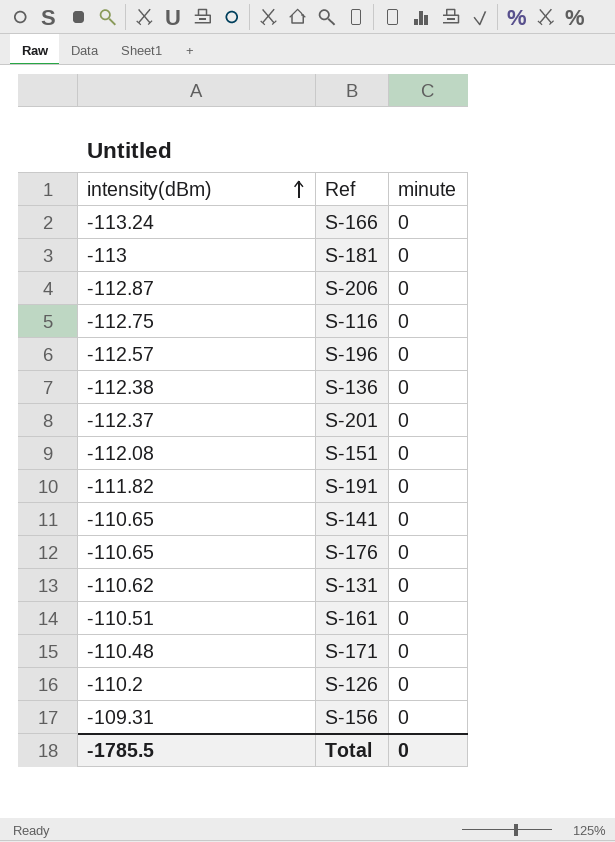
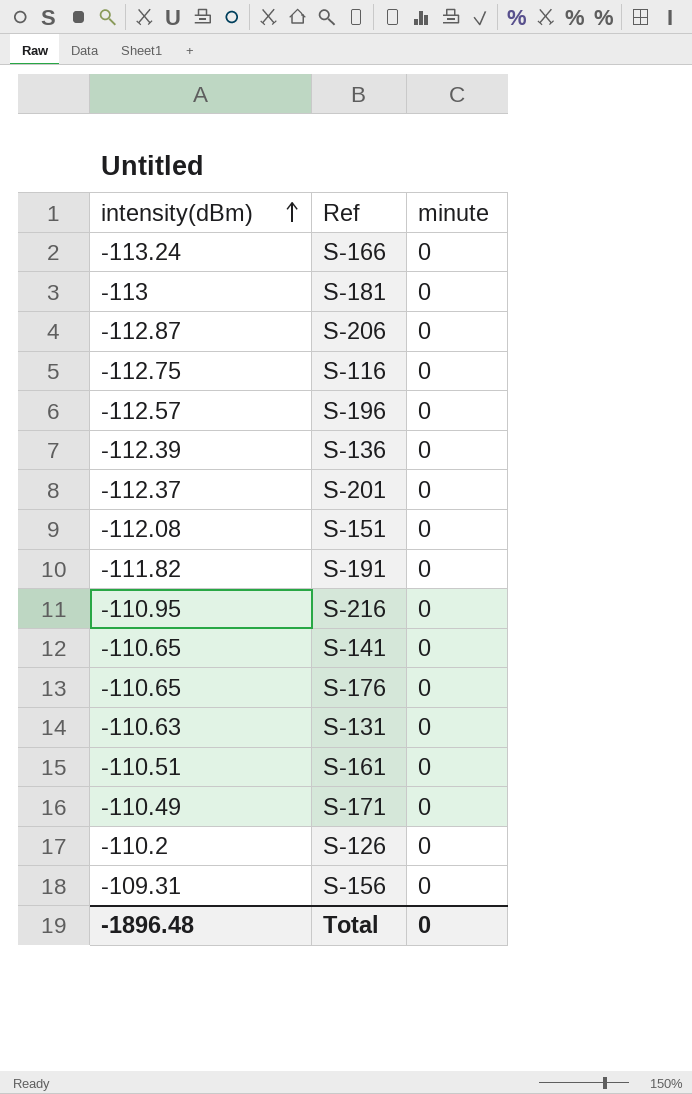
S-136 | intensity(dBm): -112.38 -> -112.39
row S-216: none -> -110.95 | 0
S-131 | intensity(dBm): -110.62 -> -110.63
S-171 | intensity(dBm): -110.48 -> -110.49
Total | intensity(dBm): -1785.5 -> -1896.48

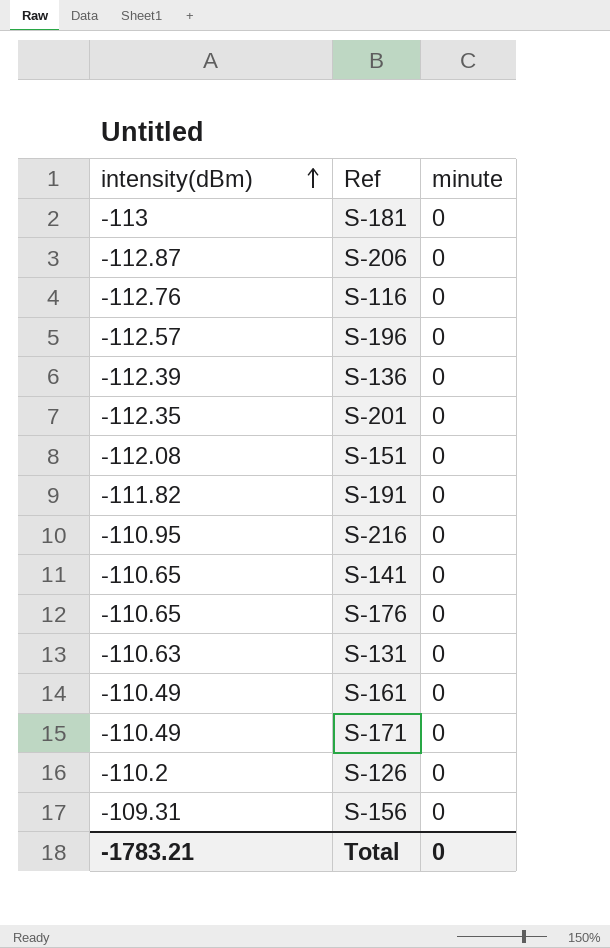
row S-166: -113.24 | 0 -> none
S-116 | intensity(dBm): -112.75 -> -112.76
S-201 | intensity(dBm): -112.37 -> -112.35
S-161 | intensity(dBm): -110.51 -> -110.49
Total | intensity(dBm): -1896.48 -> -1783.21

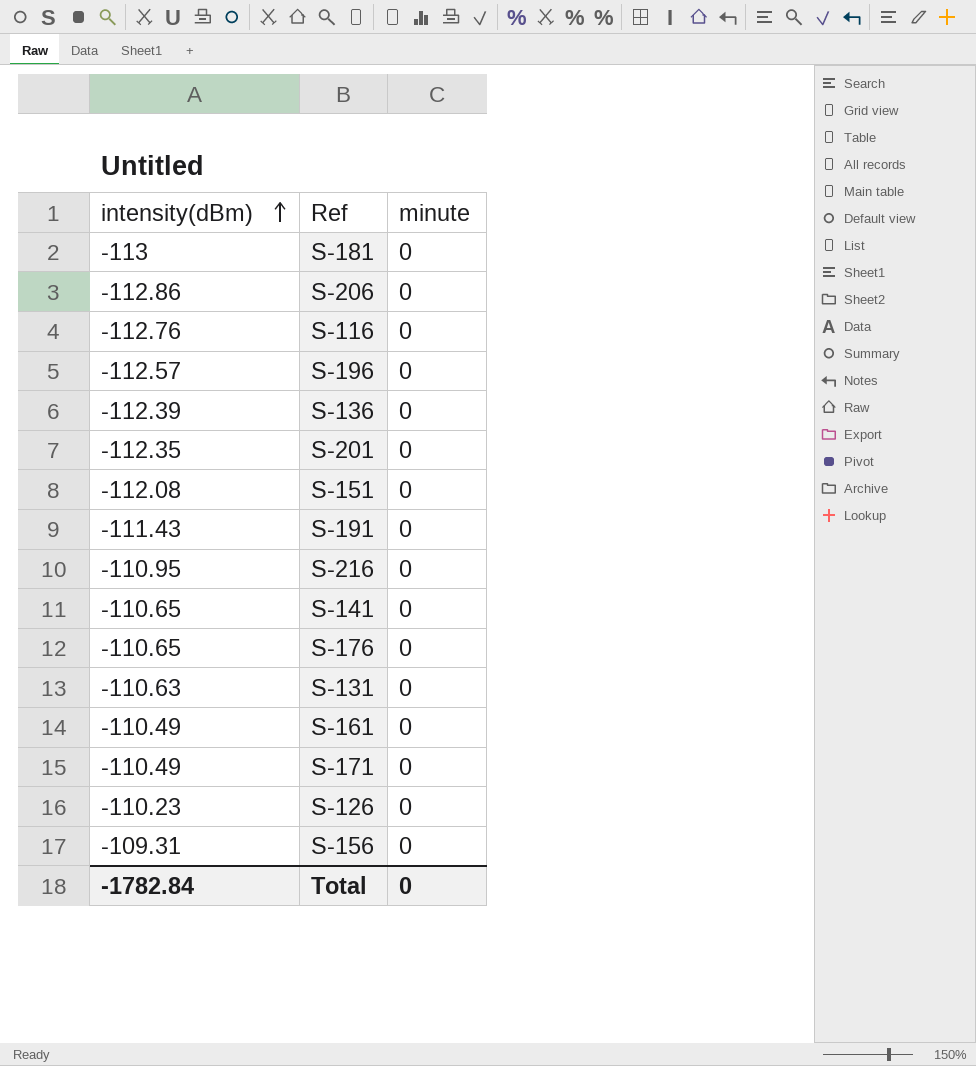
S-206 | intensity(dBm): -112.87 -> -112.86
S-191 | intensity(dBm): -111.82 -> -111.43
S-126 | intensity(dBm): -110.2 -> -110.23
Total | intensity(dBm): -1783.21 -> -1782.84

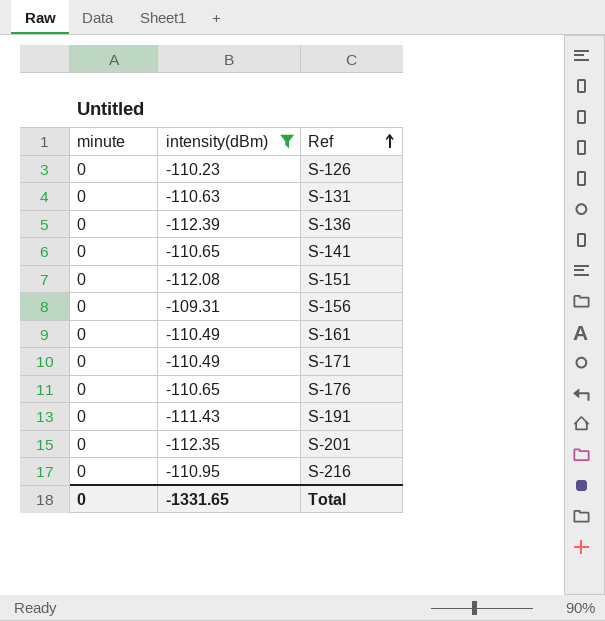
filter: none -> intensity(dBm) >= -112.39
row order: intensity(dBm) ascending -> Ref ascending
column minute | position: 3 -> 1
Total | intensity(dBm): -1782.84 -> -1331.65

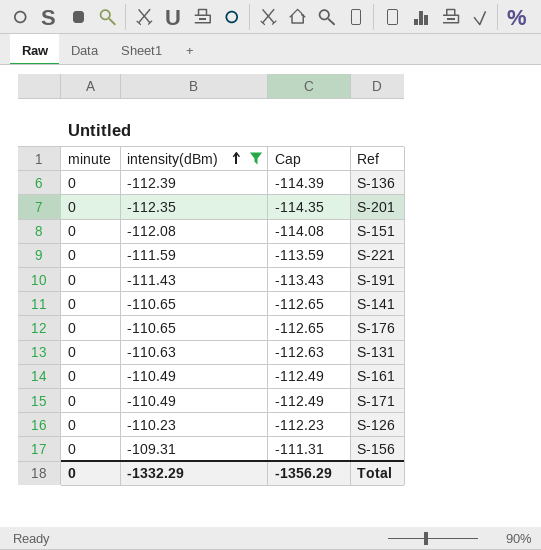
row order: Ref ascending -> intensity(dBm) ascending
column Cap | formula: none -> [intensity(dBm)] - 2
row S-216: 0 | -110.95 -> none
row S-221: none -> 0 | -111.59 | -113.59
Total | intensity(dBm): -1331.65 -> -1332.29

